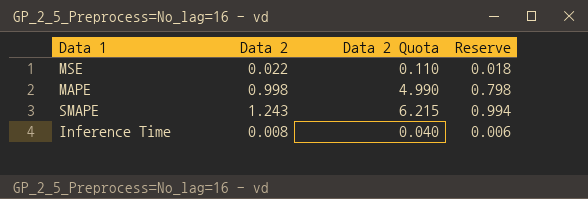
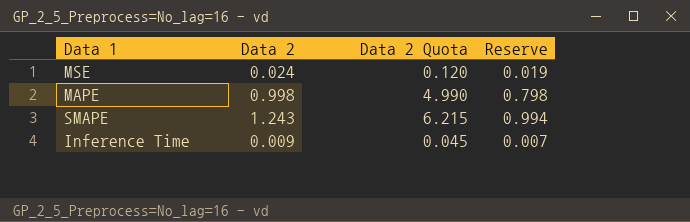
MSE | Data 2: 0.022 -> 0.024
MSE | Data 2 Quota: 0.110 -> 0.120
MSE | Reserve: 0.018 -> 0.019
Inference Time | Data 2: 0.008 -> 0.009
Inference Time | Data 2 Quota: 0.040 -> 0.045
Inference Time | Reserve: 0.006 -> 0.007

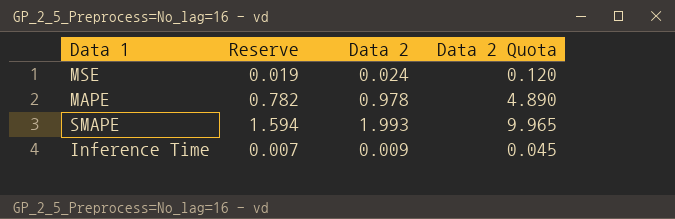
column Reserve | position: 4 -> 2
MAPE | Reserve: 0.798 -> 0.782
MAPE | Data 2: 0.998 -> 0.978
MAPE | Data 2 Quota: 4.990 -> 4.890
SMAPE | Reserve: 0.994 -> 1.594
SMAPE | Data 2: 1.243 -> 1.993
SMAPE | Data 2 Quota: 6.215 -> 9.965

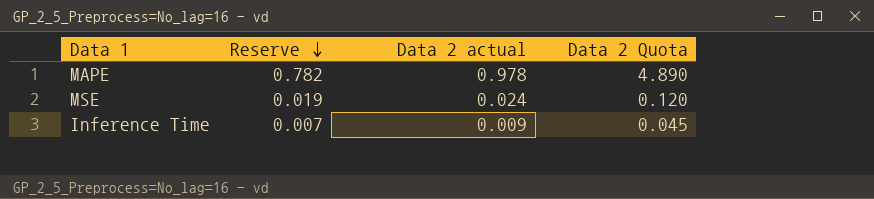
row order: none -> Reserve descending
column name: Data 2 -> Data 2 actual
row SMAPE: 1.594 | 1.993 | 9.965 -> none

